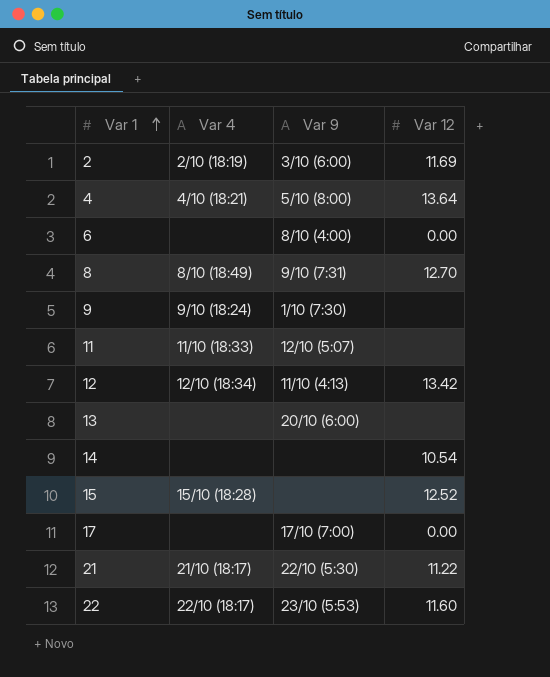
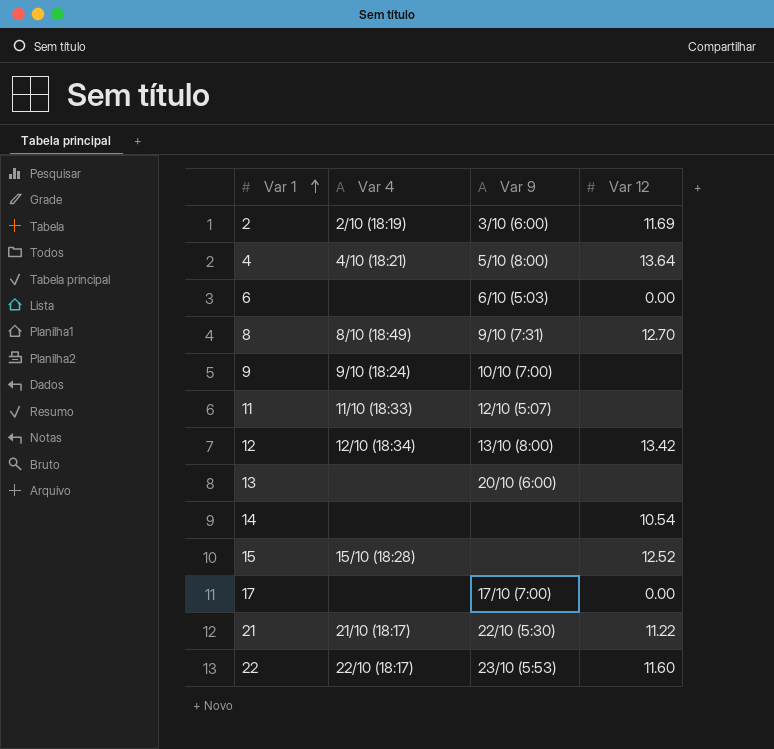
6 | Var 9: 8/10 (4:00) -> 6/10 (5:03)
9 | Var 9: 1/10 (7:30) -> 10/10 (7:00)
12 | Var 9: 11/10 (4:13) -> 13/10 (8:00)

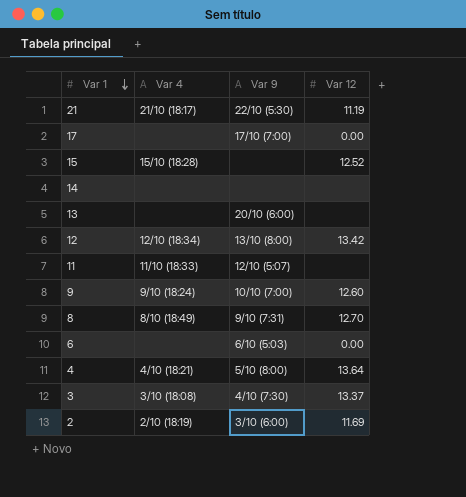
row order: Var 1 ascending -> Var 1 descending
row 22: 22/10 (18:17) | 23/10 (5:53) | 11.60 -> none
21 | Var 12: 11.22 -> 11.19
14 | Var 12: 10.54 -> none
9 | Var 12: none -> 12.60
row 3: none -> 3/10 (18:08) | 4/10 (7:30) | 13.37

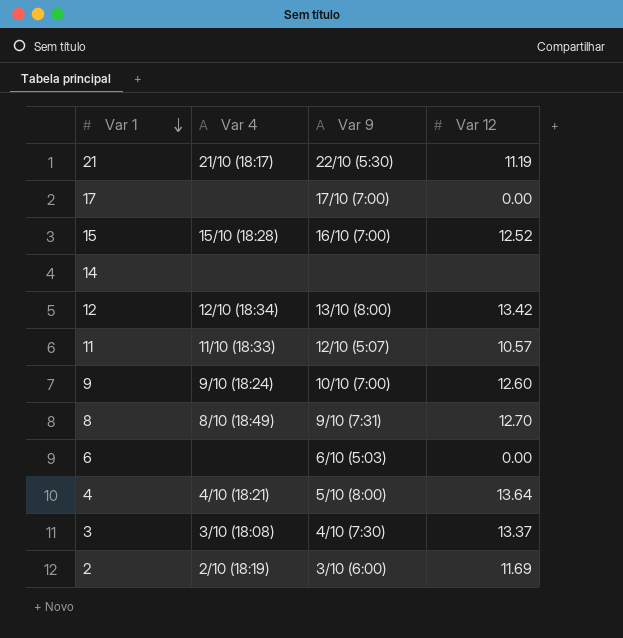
row 13: none | 20/10 (6:00) | none -> none
15 | Var 9: none -> 16/10 (7:00)
11 | Var 12: none -> 10.57

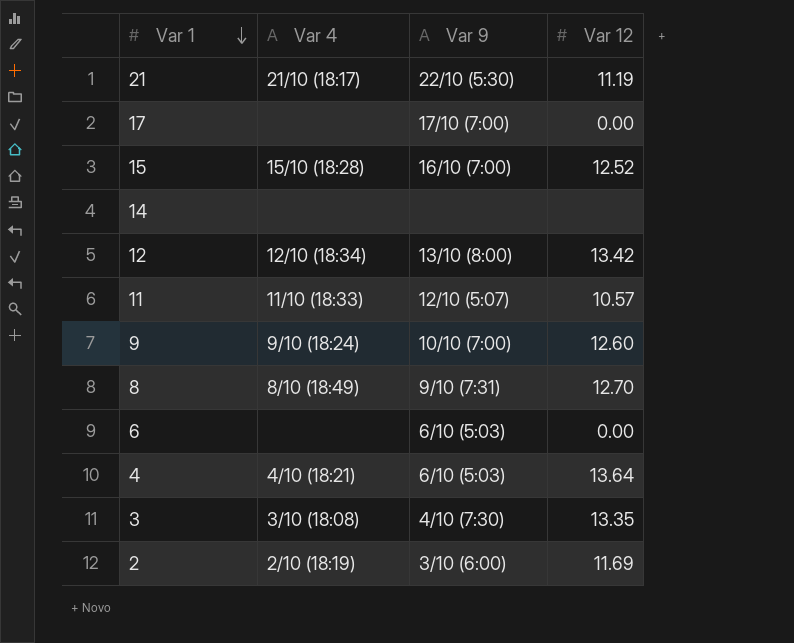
4 | Var 9: 5/10 (8:00) -> 6/10 (5:03)
3 | Var 12: 13.37 -> 13.35

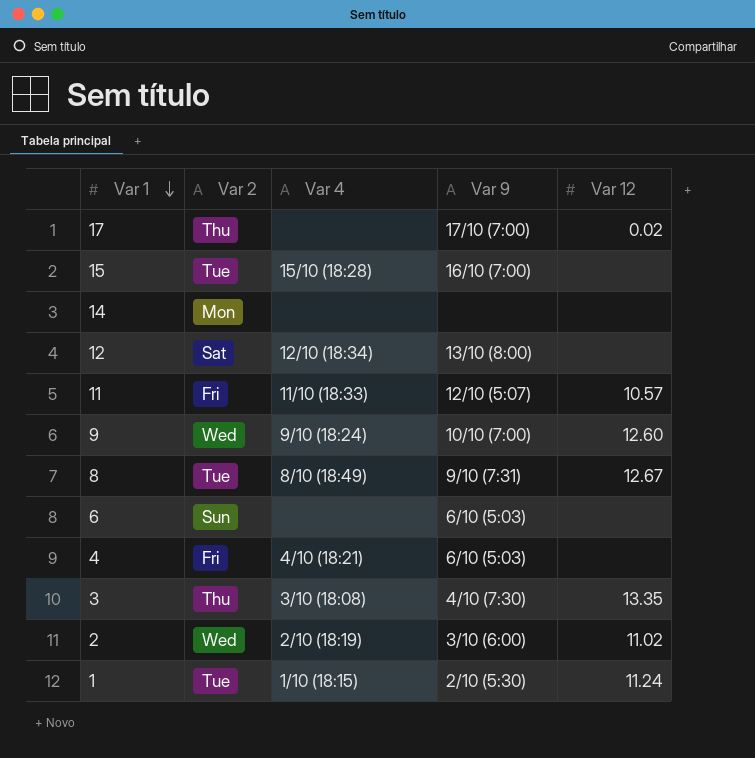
column Var 2 | position: none -> 2
row 21: 21/10 (18:17) | 22/10 (5:30) | 11.19 -> none
17 | Var 12: 0.00 -> 0.02
15 | Var 12: 12.52 -> none
12 | Var 12: 13.42 -> none
8 | Var 12: 12.70 -> 12.67
6 | Var 12: 0.00 -> none
4 | Var 12: 13.64 -> none
2 | Var 12: 11.69 -> 11.02
row 1: none -> Tue | 1/10 (18:15) | 2/10 (5:30) | 11.24

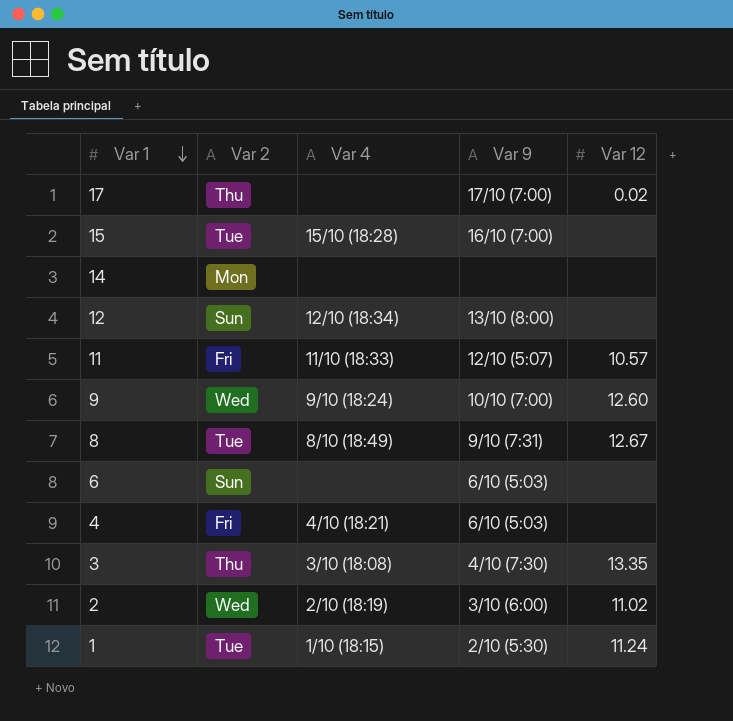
12 | Var 2: Sat -> Sun

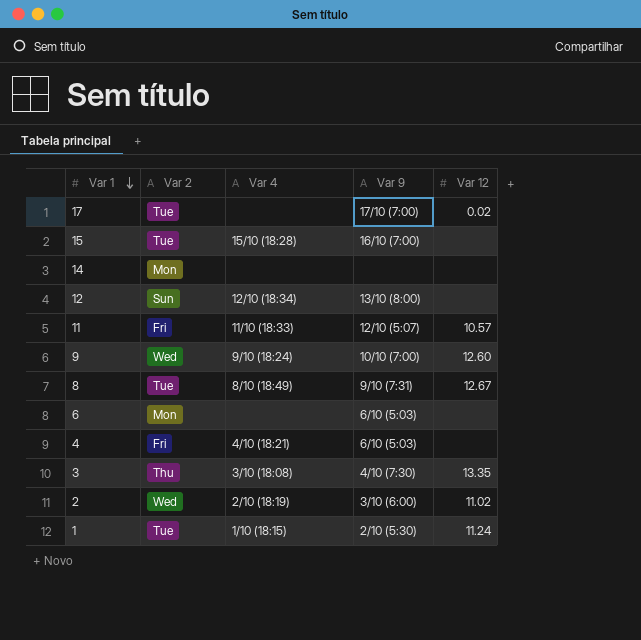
17 | Var 2: Thu -> Tue
6 | Var 2: Sun -> Mon

